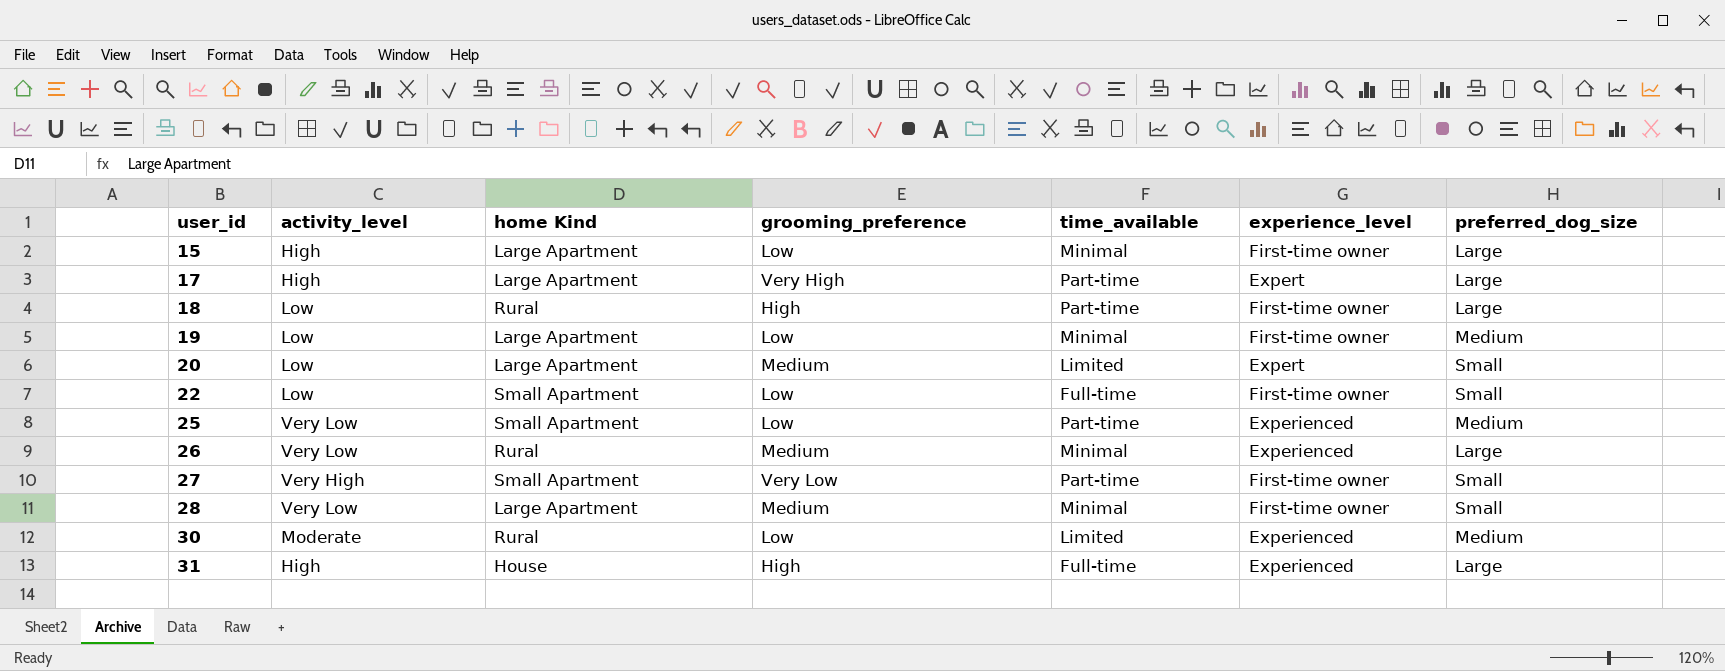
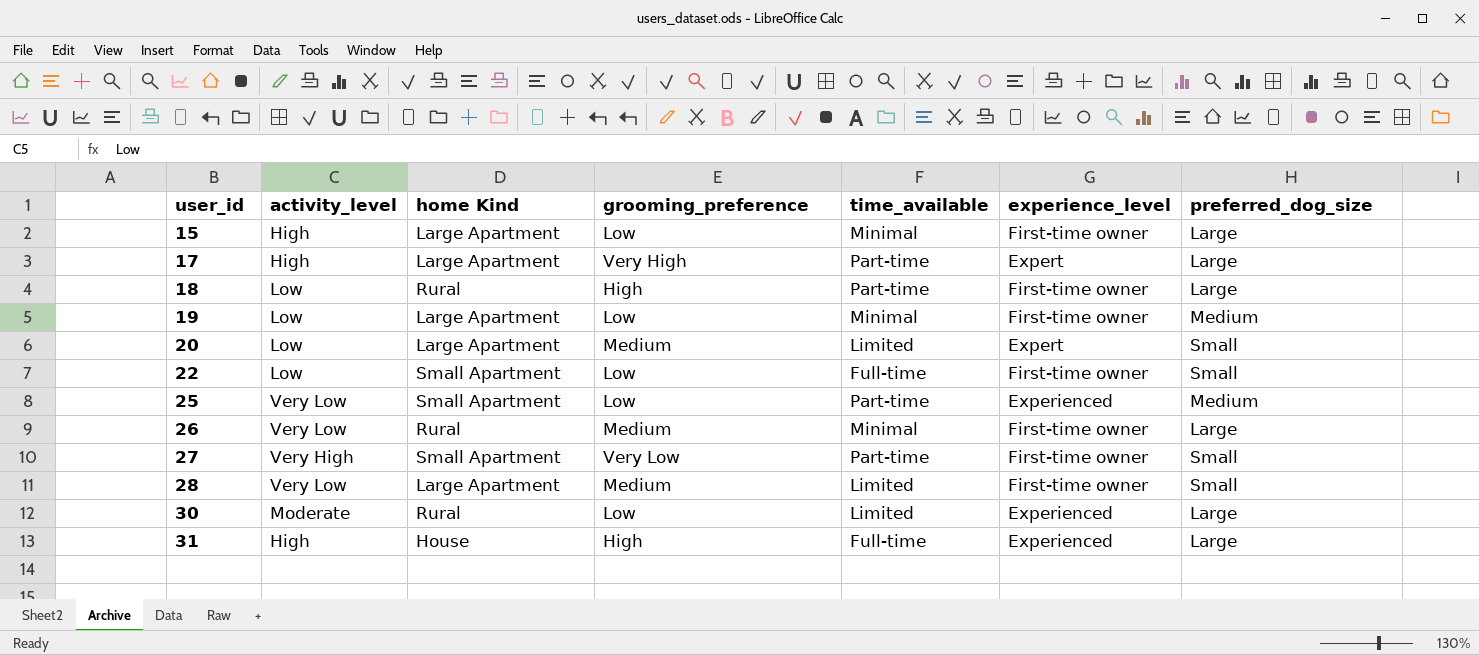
26 | experience_level: Experienced -> First-time owner
28 | time_available: Minimal -> Limited
30 | preferred_dog_size: Medium -> Large

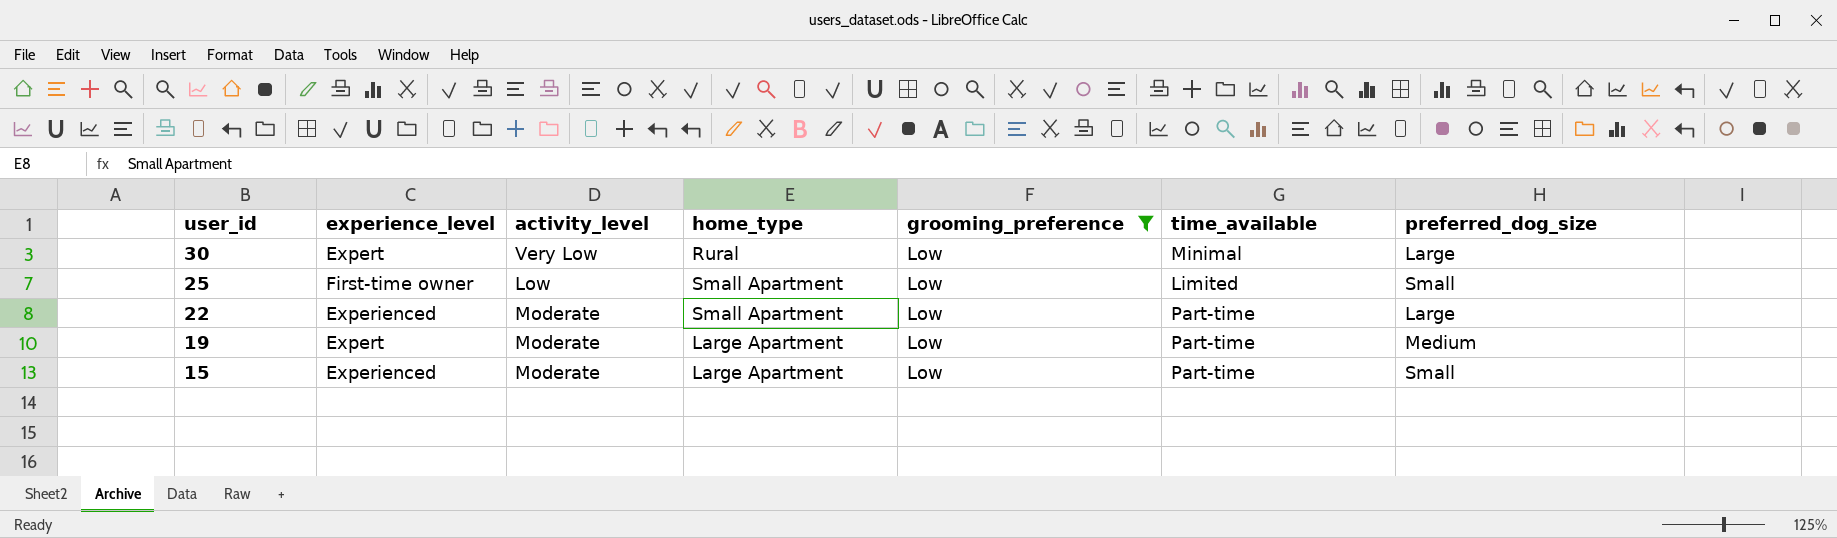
filter: none -> grooming_preference = Low
row order: user_id ascending -> user_id descending
column experience_level | position: 6 -> 2
column name: home Kind -> home_type
30 | experience_level: Experienced -> Expert
30 | activity_level: Moderate -> Very Low
30 | time_available: Limited -> Minimal
25 | experience_level: Experienced -> First-time owner
25 | activity_level: Very Low -> Low
25 | time_available: Part-time -> Limited
25 | preferred_dog_size: Medium -> Small
22 | experience_level: First-time owner -> Experienced
22 | activity_level: Low -> Moderate
22 | time_available: Full-time -> Part-time
22 | preferred_dog_size: Small -> Large
19 | experience_level: First-time owner -> Expert
19 | activity_level: Low -> Moderate
19 | time_available: Minimal -> Part-time
15 | experience_level: First-time owner -> Experienced
15 | activity_level: High -> Moderate
15 | time_available: Minimal -> Part-time
15 | preferred_dog_size: Large -> Small

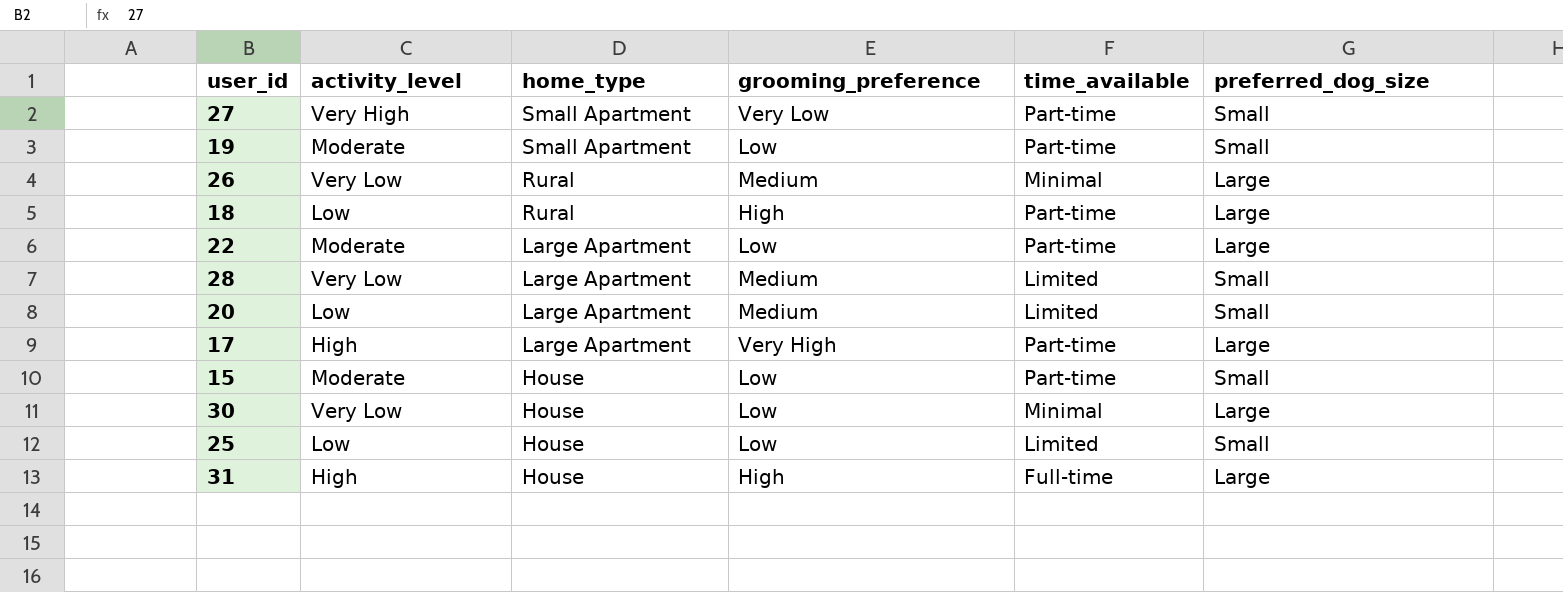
filter: grooming_preference = Low -> none
row order: user_id descending -> home_type descending
column experience_level | position: 2 -> none
19 | home_type: Large Apartment -> Small Apartment
19 | preferred_dog_size: Medium -> Small
22 | home_type: Small Apartment -> Large Apartment
15 | home_type: Large Apartment -> House
30 | home_type: Rural -> House
25 | home_type: Small Apartment -> House

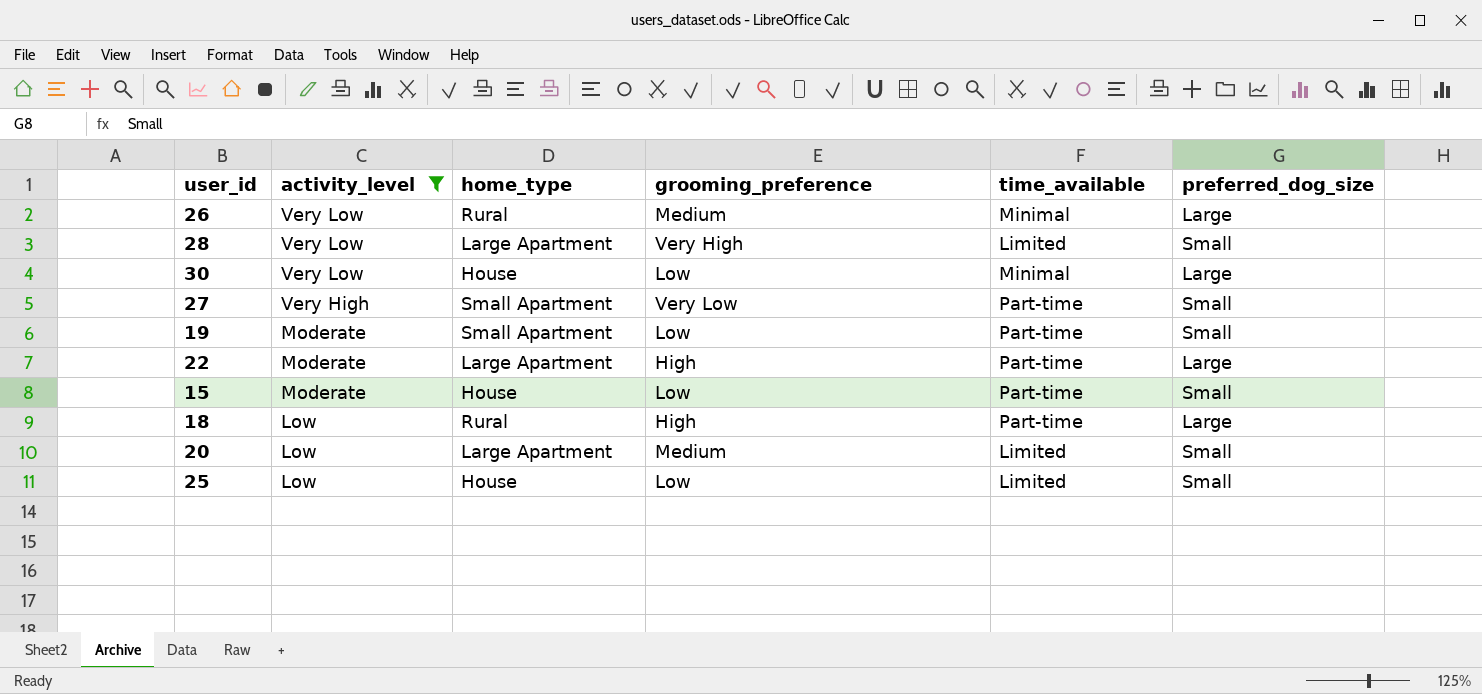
filter: none -> activity_level != High
row order: home_type descending -> activity_level descending
28 | grooming_preference: Medium -> Very High
22 | grooming_preference: Low -> High

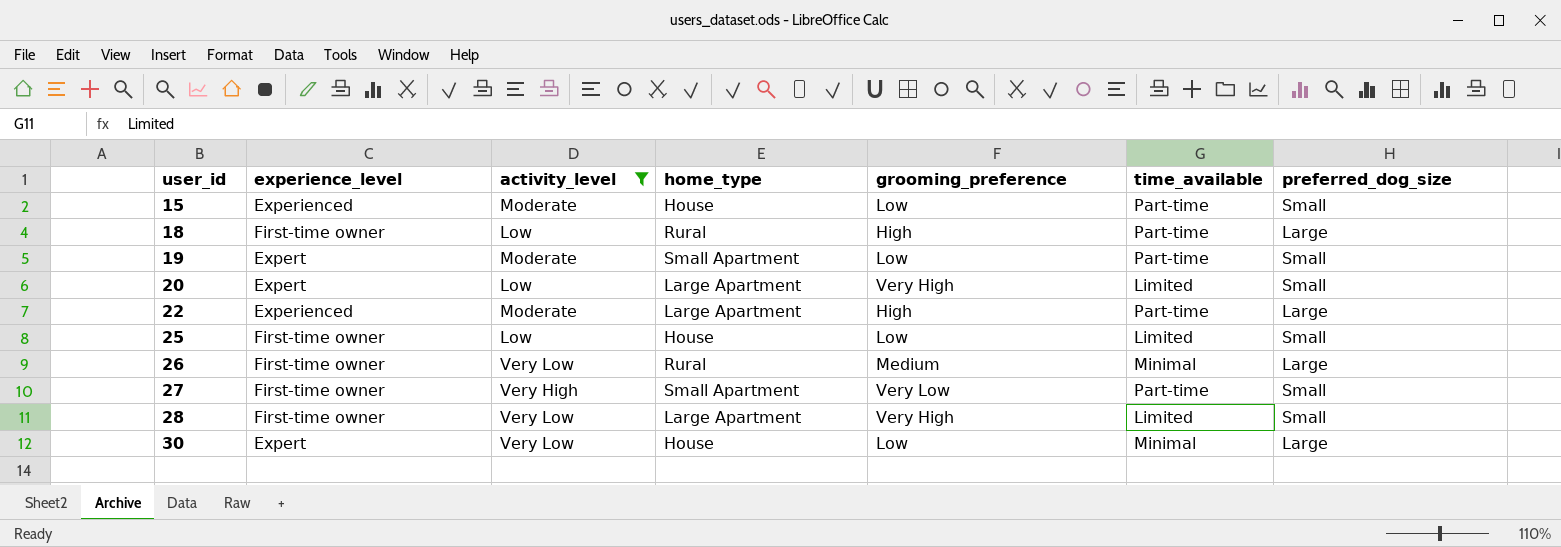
row order: activity_level descending -> user_id ascending
column experience_level | position: none -> 2
20 | grooming_preference: Medium -> Very High

